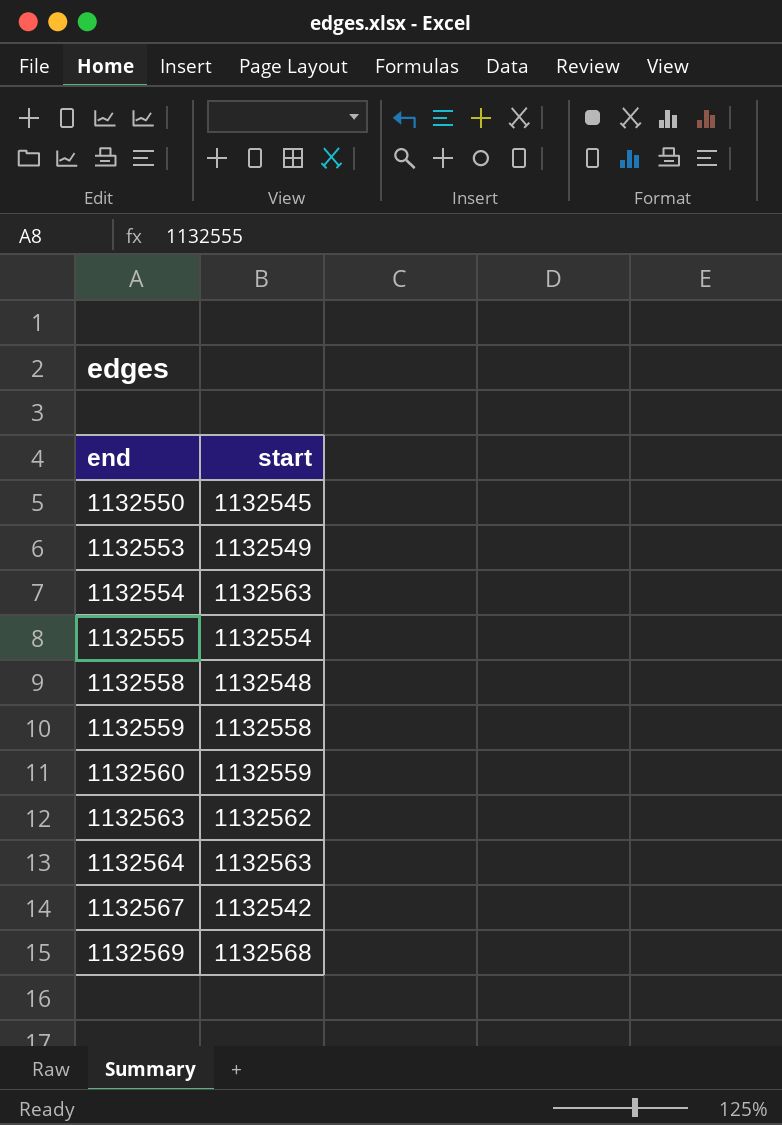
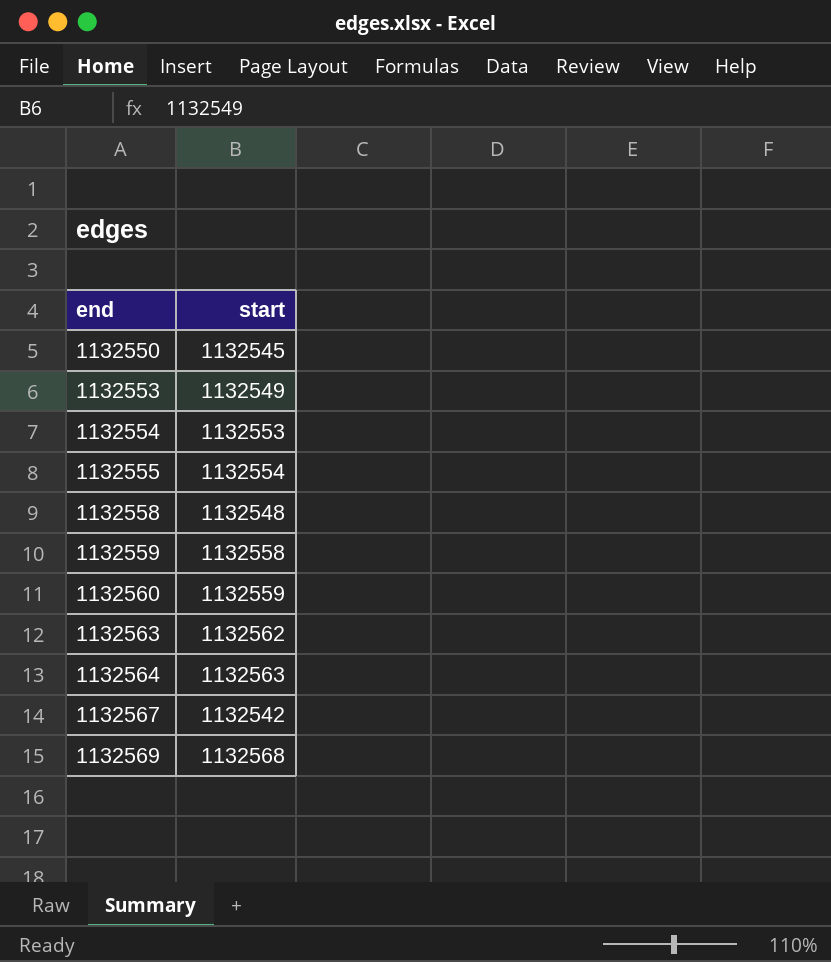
1132554 | start: 1132563 -> 1132553

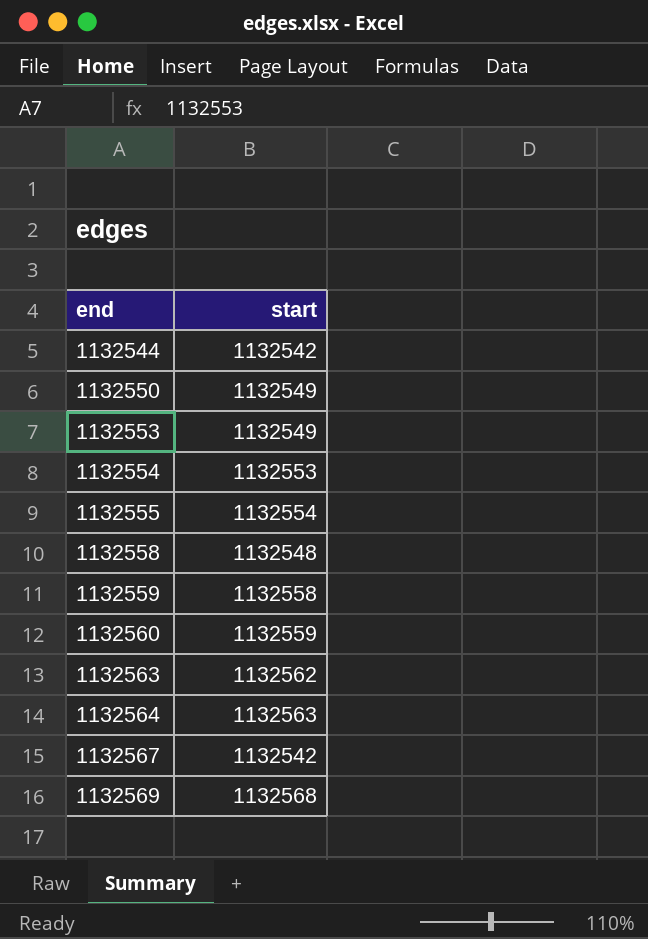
row 1132544: none -> 1132542
1132550 | start: 1132545 -> 1132549

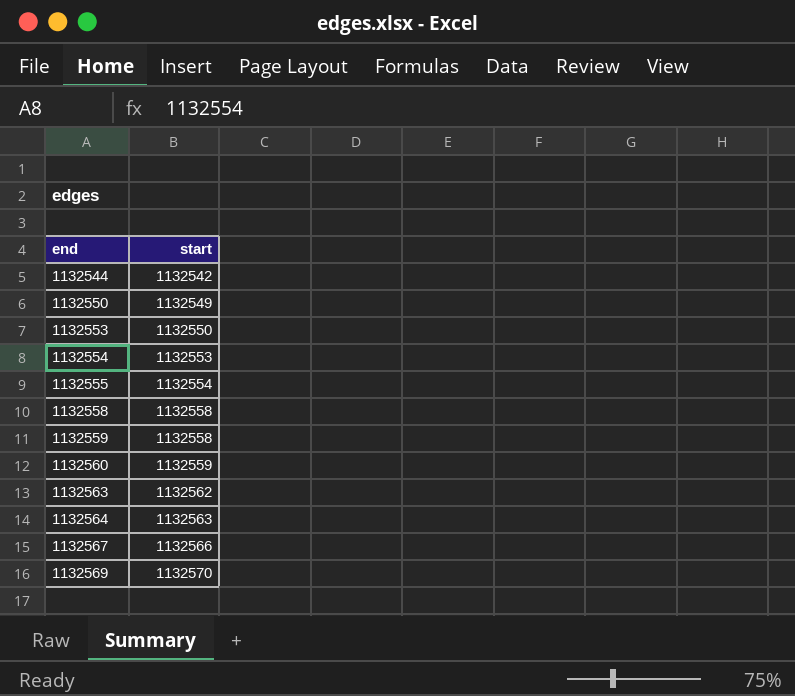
1132553 | start: 1132549 -> 1132550
1132558 | start: 1132548 -> 1132558
1132567 | start: 1132542 -> 1132566
1132569 | start: 1132568 -> 1132570

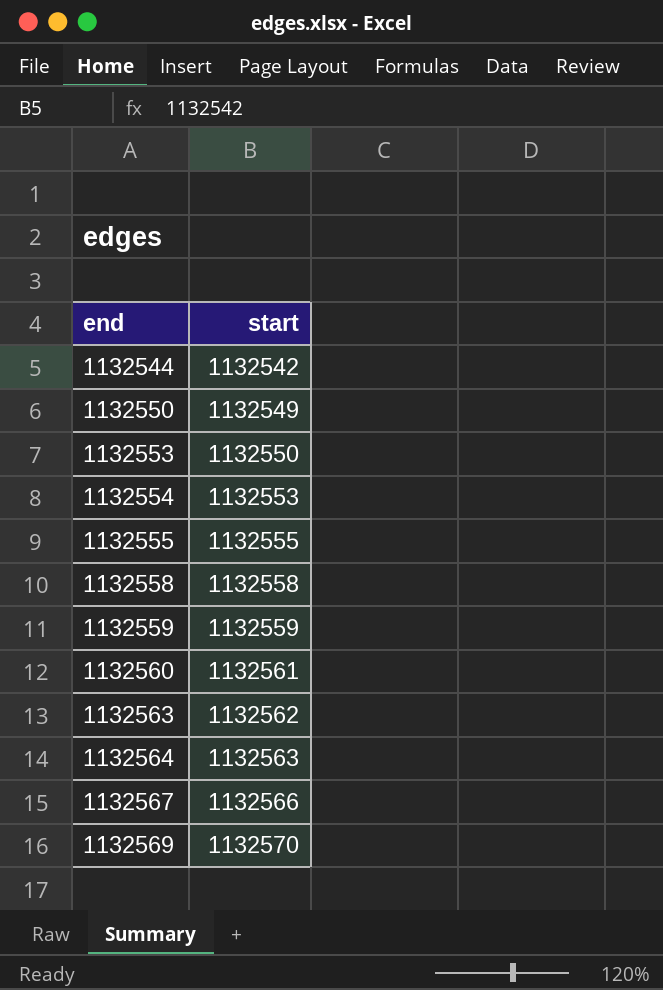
1132555 | start: 1132554 -> 1132555
1132559 | start: 1132558 -> 1132559
1132560 | start: 1132559 -> 1132561

